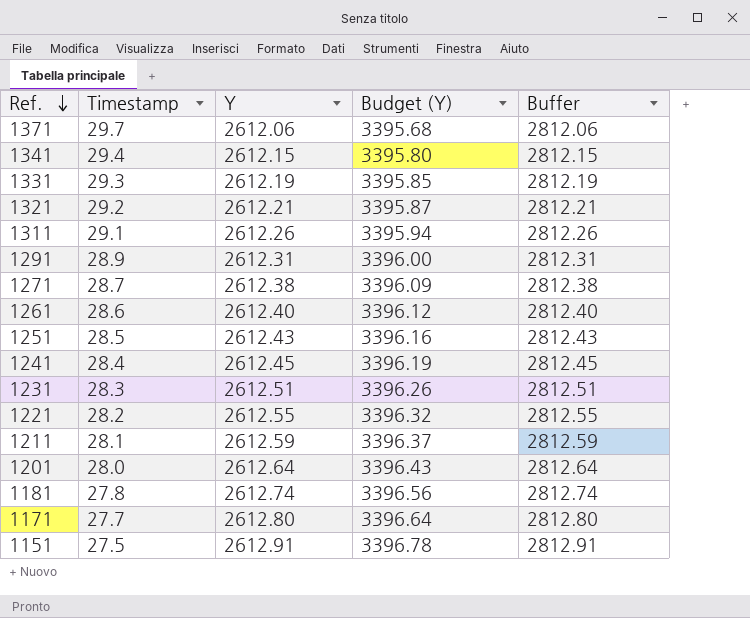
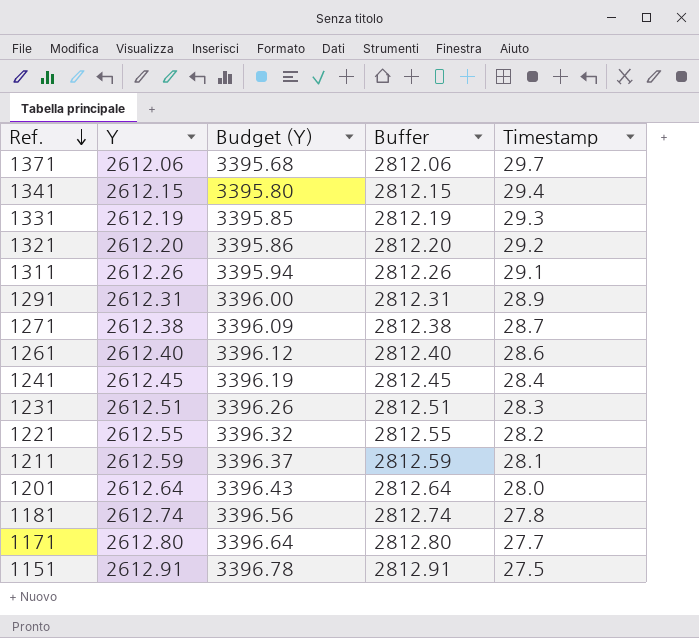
column Timestamp | position: 2 -> 5
row 1251: 28.5 | 2612.43 | 3396.16 | 2812.43 -> none
1321 | Y: 2612.21 -> 2612.20
1321 | Budget (Y): 3395.87 -> 3395.86
1321 | Buffer: 2812.21 -> 2812.20

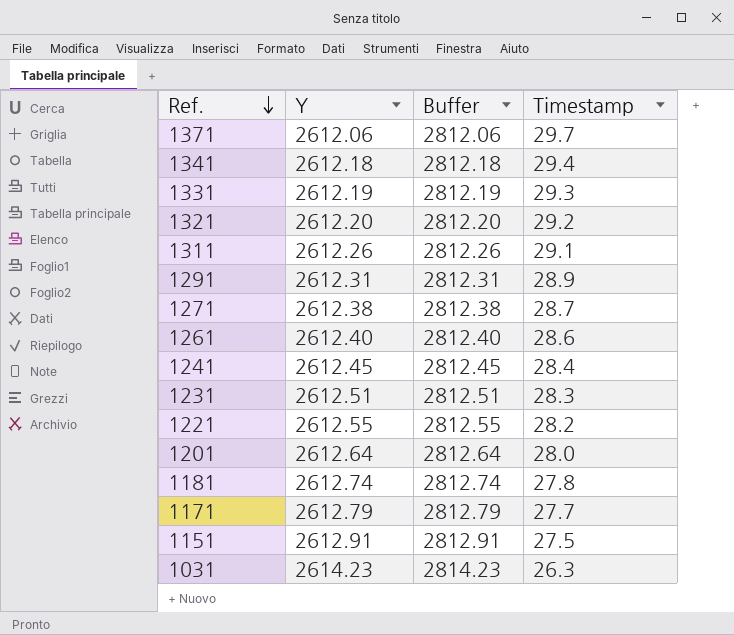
column Budget (Y) | formula: [Y] * 1.3 -> none
row 1211: 2612.59 | 3396.37 | 2812.59 | 28.1 -> none
1341 | Y: 2612.15 -> 2612.18
1341 | Buffer: 2812.15 -> 2812.18
1171 | Y: 2612.80 -> 2612.79
1171 | Buffer: 2812.80 -> 2812.79
row 1031: none -> 2614.23 | 2814.23 | 26.3

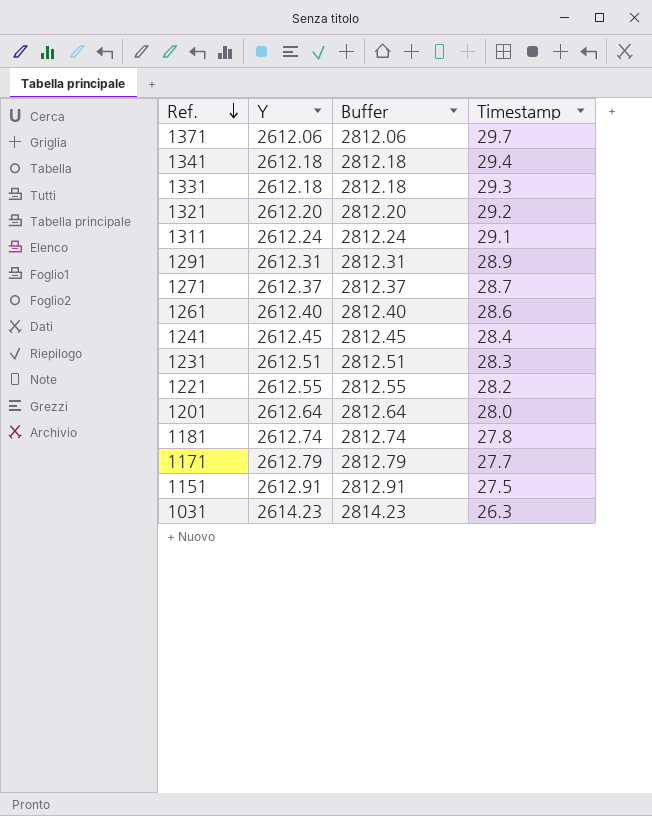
1331 | Y: 2612.19 -> 2612.18
1331 | Buffer: 2812.19 -> 2812.18
1311 | Y: 2612.26 -> 2612.24
1311 | Buffer: 2812.26 -> 2812.24
1271 | Y: 2612.38 -> 2612.37
1271 | Buffer: 2812.38 -> 2812.37

